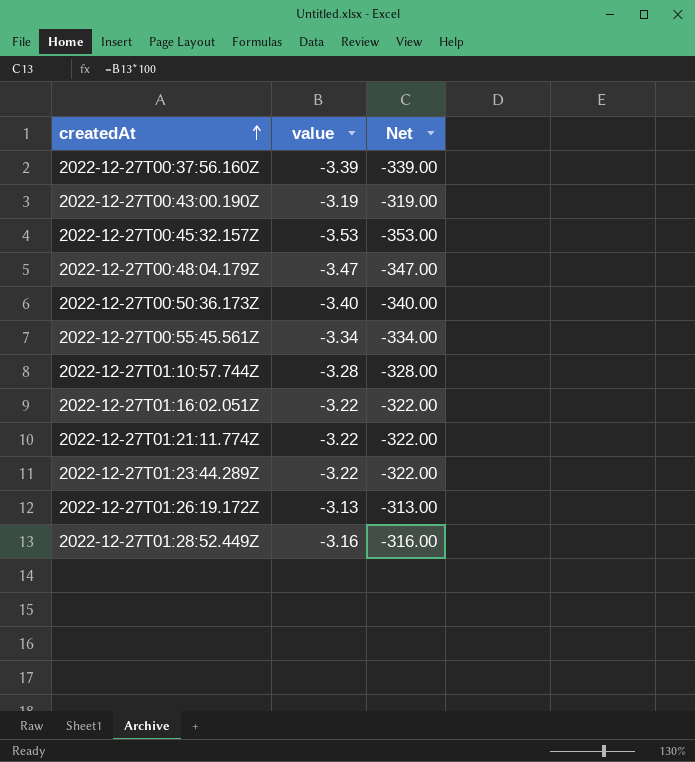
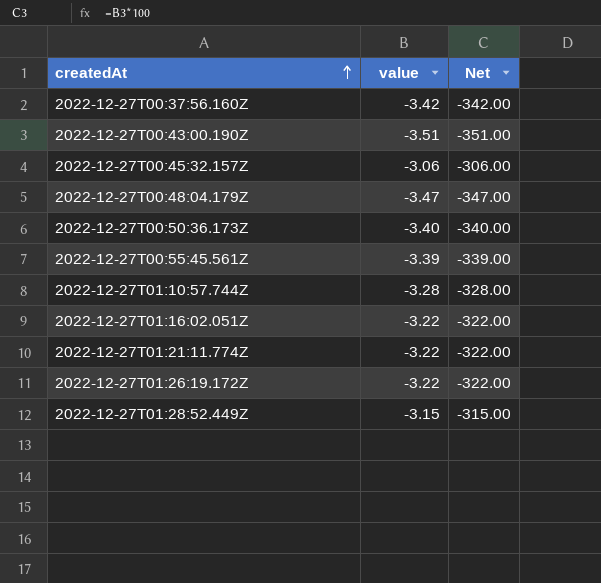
row 2022-12-27T01:23:44.289Z: -3.22 | -322.00 -> none
2022-12-27T00:37:56.160Z | value: -3.39 -> -3.42
2022-12-27T00:37:56.160Z | Net: -339.00 -> -342.00
2022-12-27T00:43:00.190Z | value: -3.19 -> -3.51
2022-12-27T00:43:00.190Z | Net: -319.00 -> -351.00
2022-12-27T00:45:32.157Z | value: -3.53 -> -3.06
2022-12-27T00:45:32.157Z | Net: -353.00 -> -306.00
2022-12-27T00:55:45.561Z | value: -3.34 -> -3.39
2022-12-27T00:55:45.561Z | Net: -334.00 -> -339.00
2022-12-27T01:26:19.172Z | value: -3.13 -> -3.22
2022-12-27T01:26:19.172Z | Net: -313.00 -> -322.00
2022-12-27T01:28:52.449Z | value: -3.16 -> -3.15
2022-12-27T01:28:52.449Z | Net: -316.00 -> -315.00

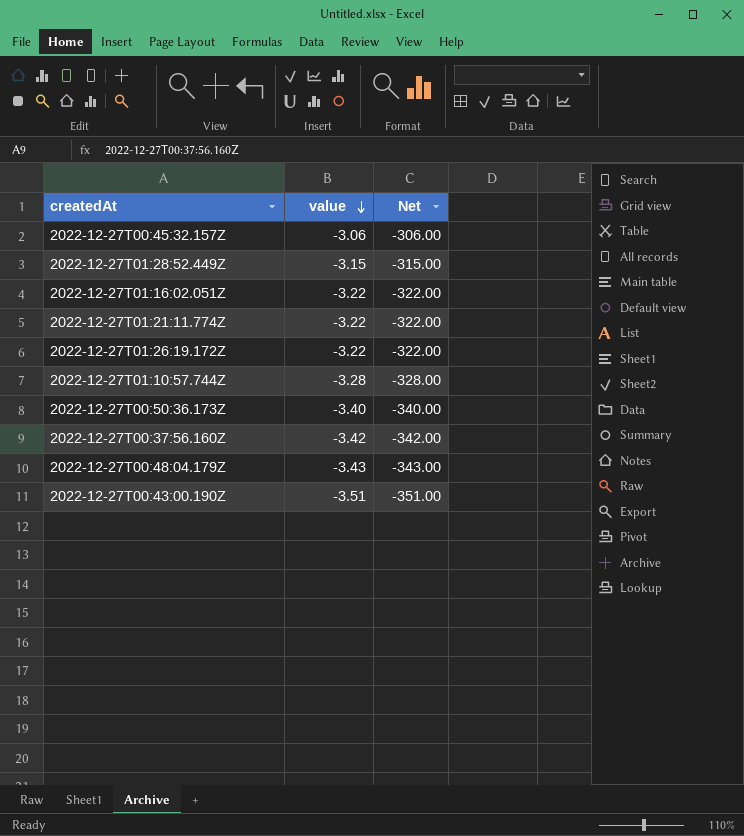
row order: createdAt ascending -> value descending
row 2022-12-27T00:55:45.561Z: -3.39 | -339.00 -> none
2022-12-27T00:48:04.179Z | value: -3.47 -> -3.43
2022-12-27T00:48:04.179Z | Net: -347.00 -> -343.00

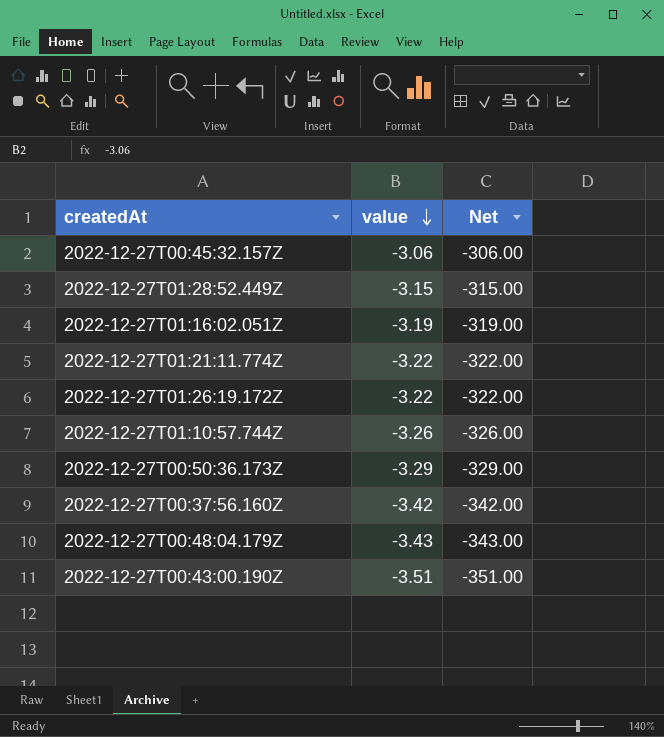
2022-12-27T01:16:02.051Z | value: -3.22 -> -3.19
2022-12-27T01:16:02.051Z | Net: -322.00 -> -319.00
2022-12-27T01:10:57.744Z | value: -3.28 -> -3.26
2022-12-27T01:10:57.744Z | Net: -328.00 -> -326.00
2022-12-27T00:50:36.173Z | value: -3.40 -> -3.29
2022-12-27T00:50:36.173Z | Net: -340.00 -> -329.00

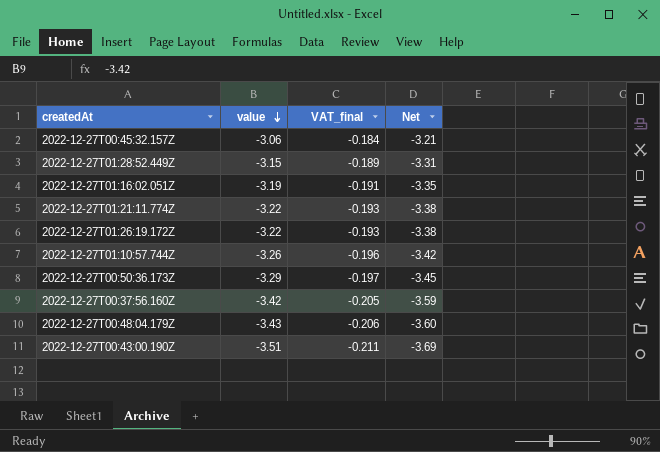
column VAT_final | formula: none -> [value] * 0.06
column Net | formula: [value] * 100 -> [value] * 1.05

